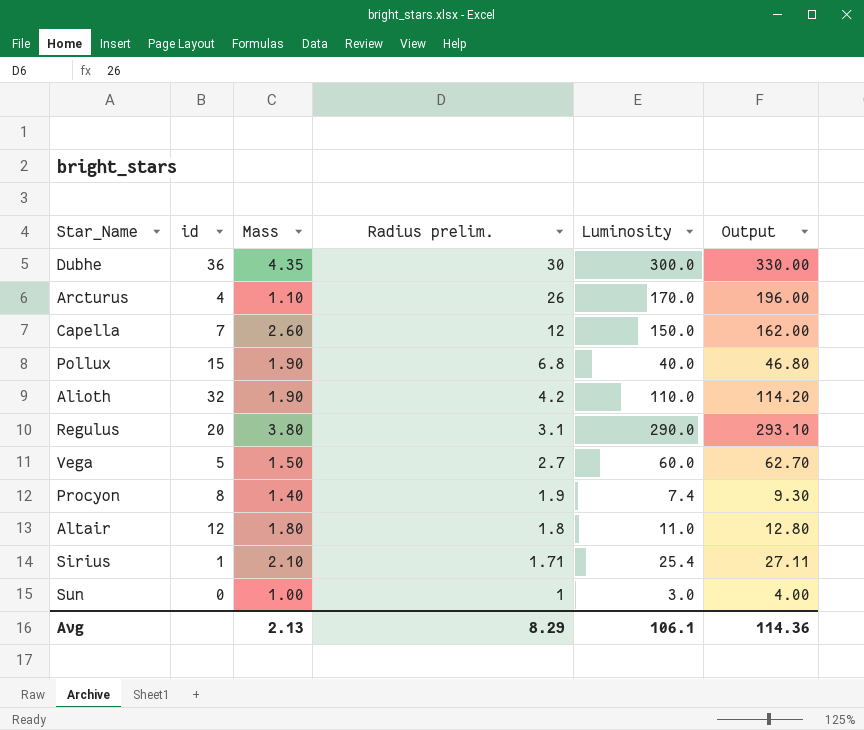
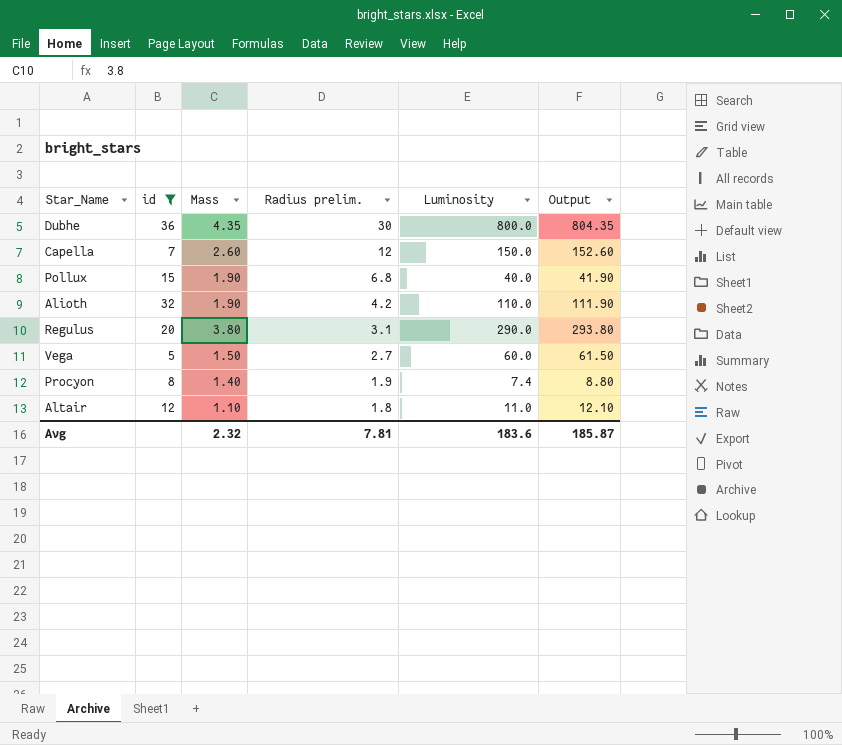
filter: none -> id >= 5
column Output | formula: [Radius prelim.] + [Luminosity] -> [Mass] + [Luminosity]
Dubhe | Luminosity: 300.0 -> 800.0
Altair | Mass: 1.80 -> 1.10
Avg | Mass: 2.13 -> 2.32
Avg | Radius prelim.: 8.29 -> 7.81
Avg | Luminosity: 106.1 -> 183.6
Avg | Output: 114.36 -> 185.87

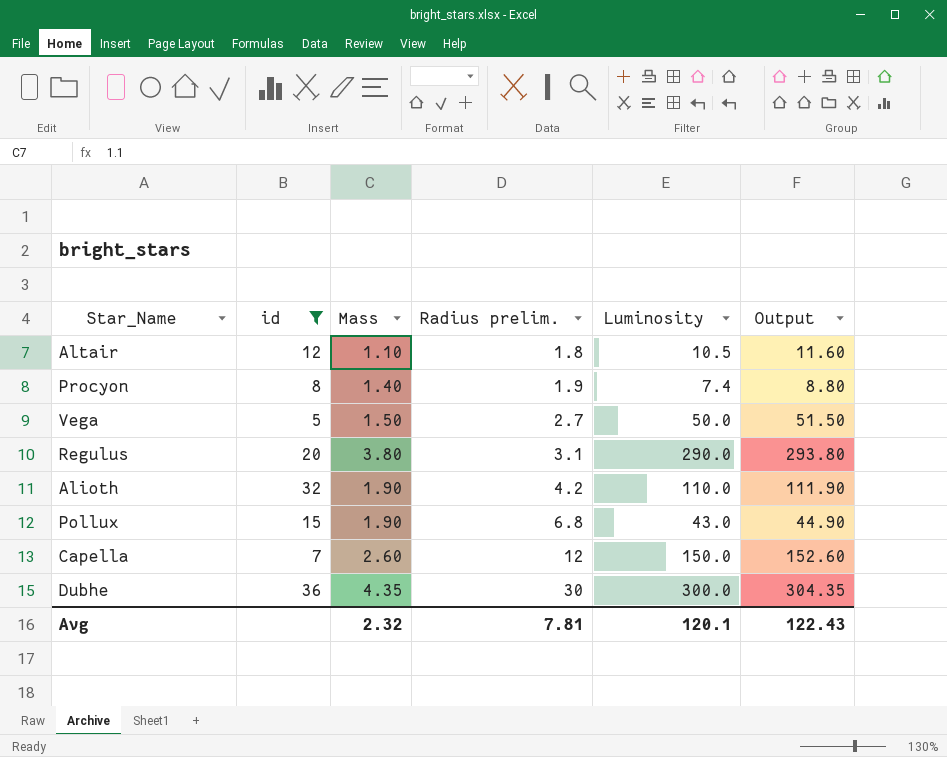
row order: Radius prelim. descending -> Radius prelim. ascending
Altair | Luminosity: 11.0 -> 10.5
Altair | Output: 12.10 -> 11.60
Vega | Luminosity: 60.0 -> 50.0
Vega | Output: 61.50 -> 51.50
Pollux | Luminosity: 40.0 -> 43.0
Pollux | Output: 41.90 -> 44.90
Dubhe | Luminosity: 800.0 -> 300.0
Dubhe | Output: 804.35 -> 304.35
Avg | Luminosity: 183.6 -> 120.1
Avg | Output: 185.87 -> 122.43

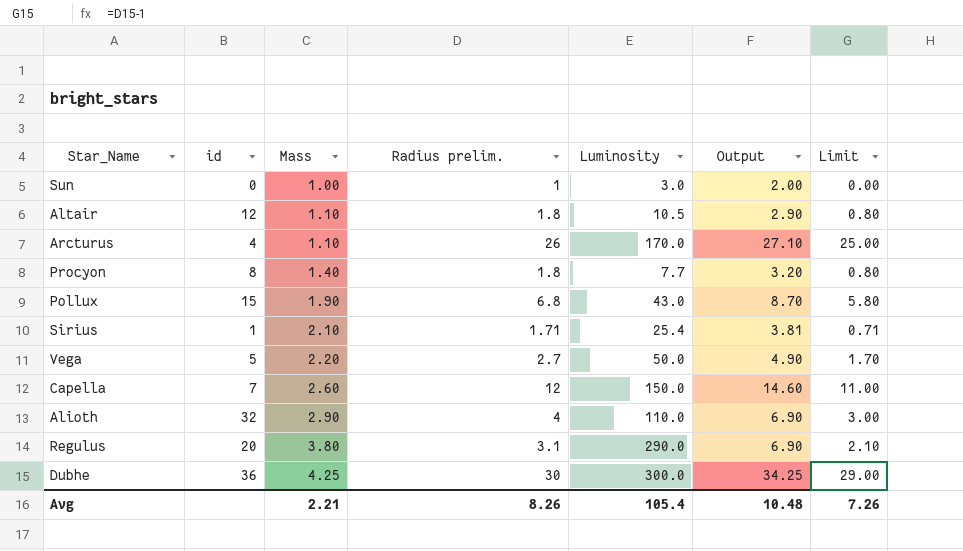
filter: id >= 5 -> none
row order: Radius prelim. ascending -> Mass ascending
column Output | formula: [Mass] + [Luminosity] -> [Mass] + [Radius prelim.]
column Limit | formula: none -> [Radius prelim.] - 1
Procyon | Radius prelim.: 1.9 -> 1.8
Procyon | Luminosity: 7.4 -> 7.7
Vega | Mass: 1.50 -> 2.20
Alioth | Mass: 1.90 -> 2.90
Alioth | Radius prelim.: 4.2 -> 4
Dubhe | Mass: 4.35 -> 4.25
Avg | Mass: 2.32 -> 2.21
Avg | Radius prelim.: 7.81 -> 8.26
Avg | Luminosity: 120.1 -> 105.4
Avg | Output: 122.43 -> 10.48

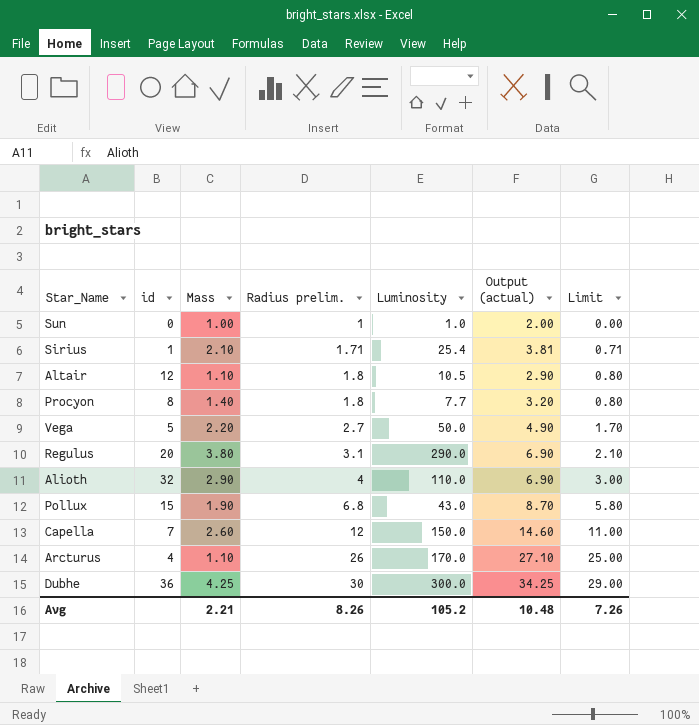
row order: Mass ascending -> Radius prelim. ascending
column name: Output -> Output (actual)
Sun | Luminosity: 3.0 -> 1.0
Avg | Luminosity: 105.4 -> 105.2

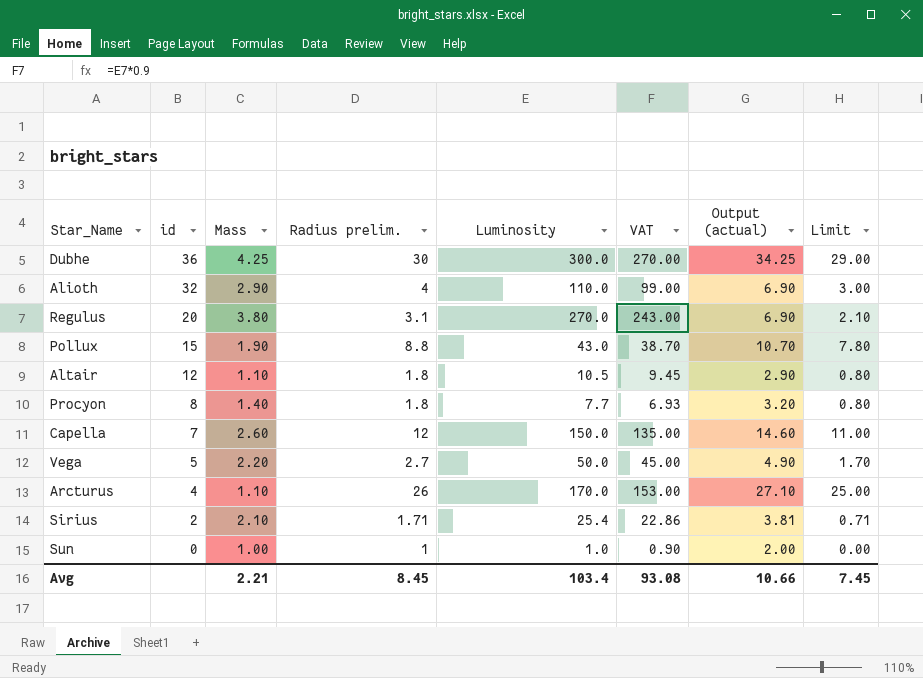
row order: Radius prelim. ascending -> id descending
column VAT | formula: none -> [Luminosity] * 0.9
Regulus | Luminosity: 290.0 -> 270.0
Pollux | Radius prelim.: 6.8 -> 8.8
Pollux | Output (actual): 8.70 -> 10.70
Pollux | Limit: 5.80 -> 7.80
Sirius | id: 1 -> 2
Avg | Radius prelim.: 8.26 -> 8.45
Avg | Luminosity: 105.2 -> 103.4
Avg | Output (actual): 10.48 -> 10.66
Avg | Limit: 7.26 -> 7.45

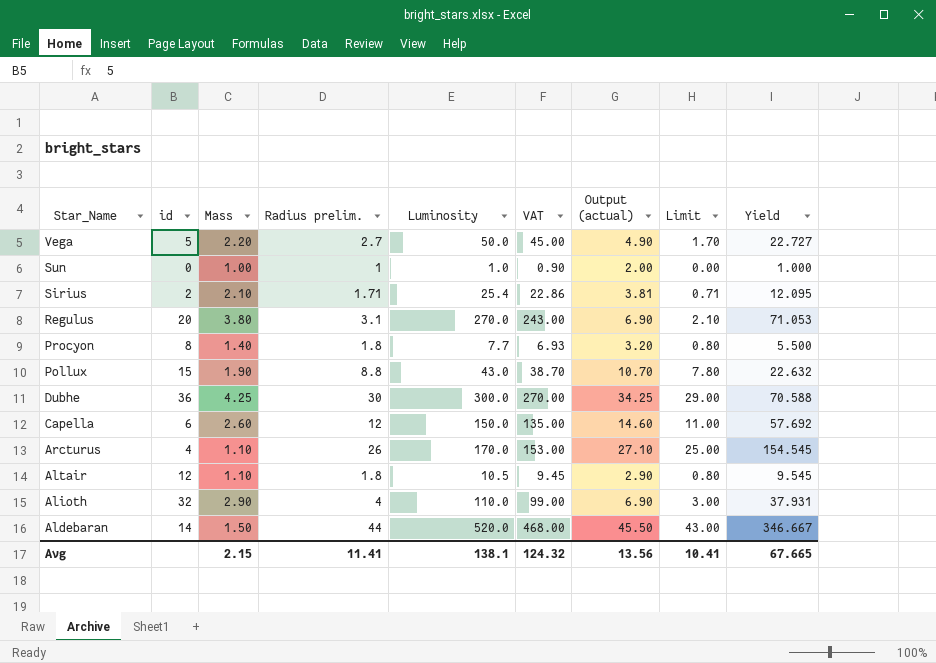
row order: id descending -> Star_Name descending
column Yield | formula: none -> [Luminosity] / [Mass]
Capella | id: 7 -> 6
row Aldebaran: none -> 14 | 1.50 | 44 | 520.0 | 468.00 | 45.50 | 43.00 | 346.667
Avg | Mass: 2.21 -> 2.15
Avg | Radius prelim.: 8.45 -> 11.41
Avg | Luminosity: 103.4 -> 138.1
Avg | VAT: 93.08 -> 124.32
Avg | Output (actual): 10.66 -> 13.56
Avg | Limit: 7.45 -> 10.41

